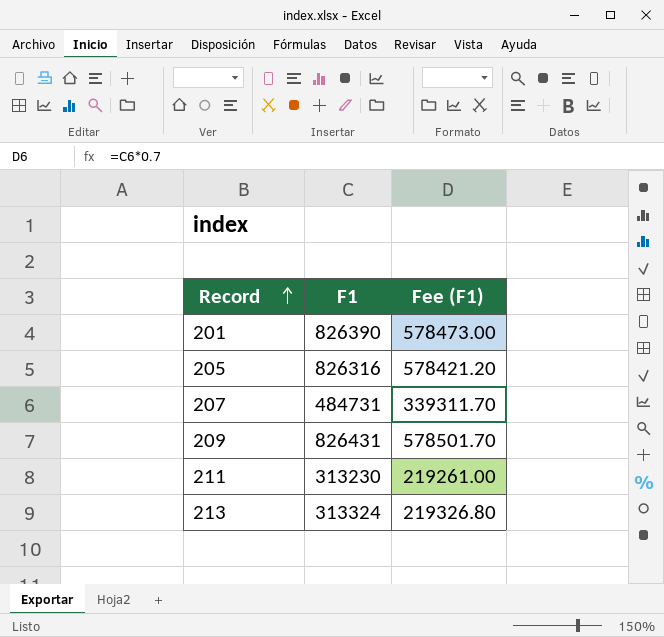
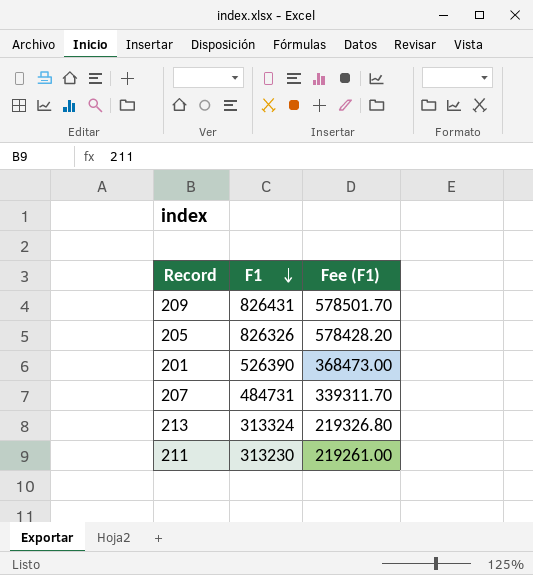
row order: Record ascending -> F1 descending
205 | F1: 826316 -> 826326
205 | Fee (F1): 578421.20 -> 578428.20
201 | F1: 826390 -> 526390
201 | Fee (F1): 578473.00 -> 368473.00

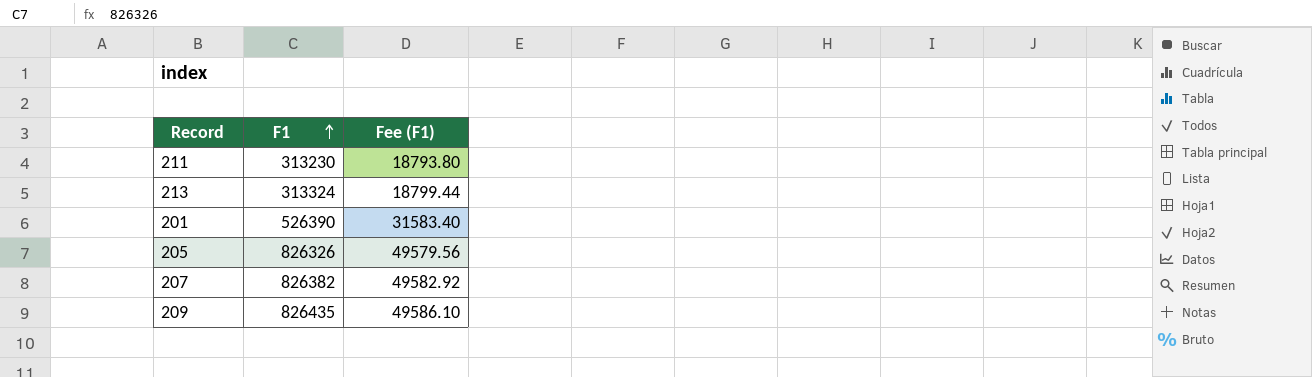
row order: F1 descending -> F1 ascending
column Fee (F1) | formula: [F1] * 0.7 -> [F1] * 0.06
207 | F1: 484731 -> 826382
209 | F1: 826431 -> 826435

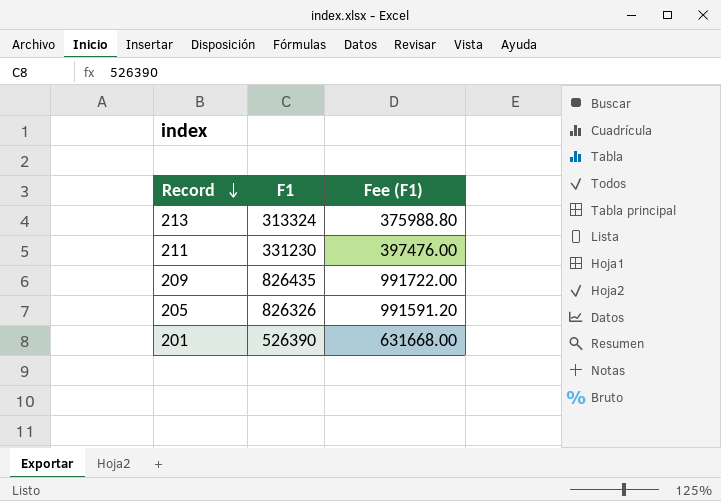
row order: F1 ascending -> Record descending
column Fee (F1) | formula: [F1] * 0.06 -> [F1] * 1.2
row 207: 826382 | 49582.92 -> none
211 | F1: 313230 -> 331230

